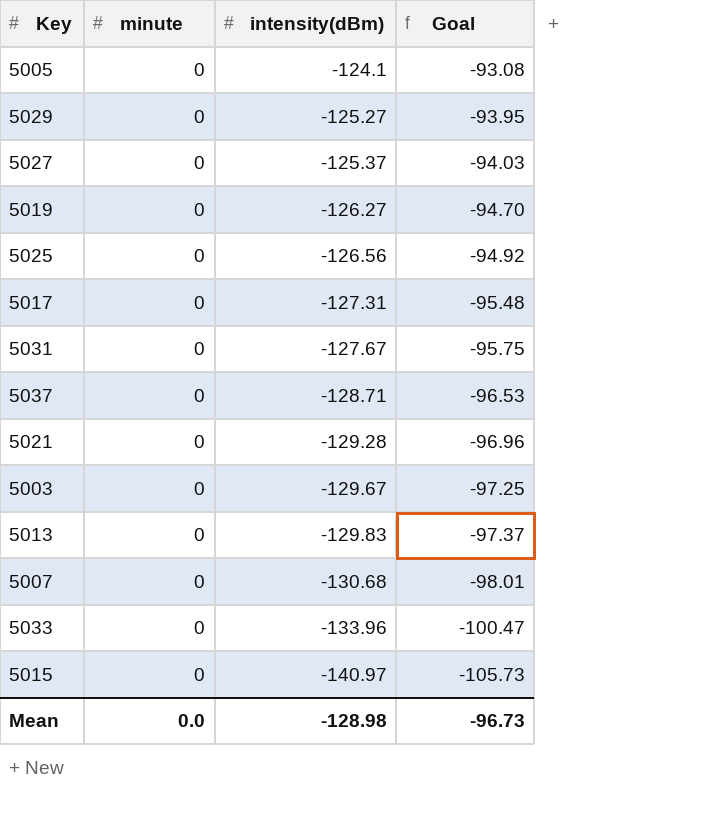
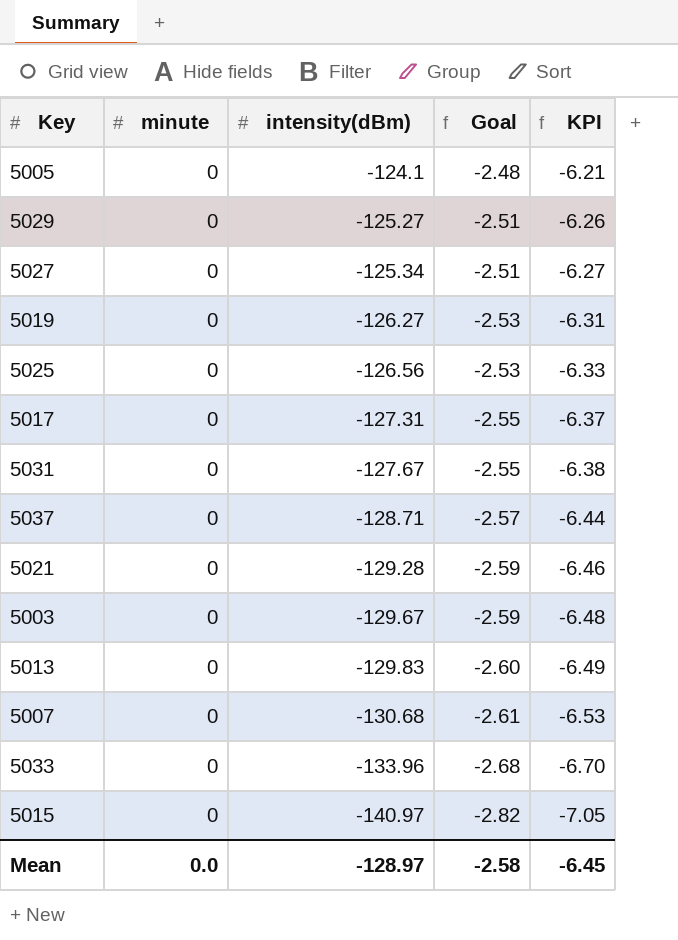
column Goal | formula: [intensity(dBm)] * 0.75 -> [intensity(dBm)] * 0.02
column KPI | formula: none -> [intensity(dBm)] * 0.05
5027 | intensity(dBm): -125.37 -> -125.34
Mean | intensity(dBm): -128.98 -> -128.97
Mean | Goal: -96.73 -> -2.58

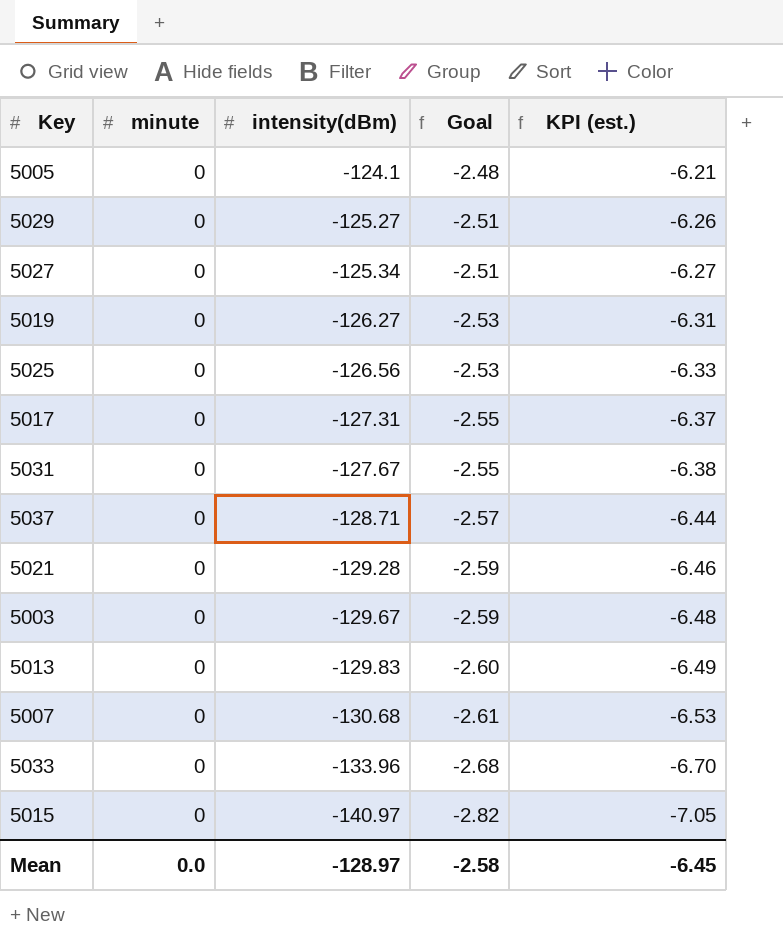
column name: KPI -> KPI (est.)

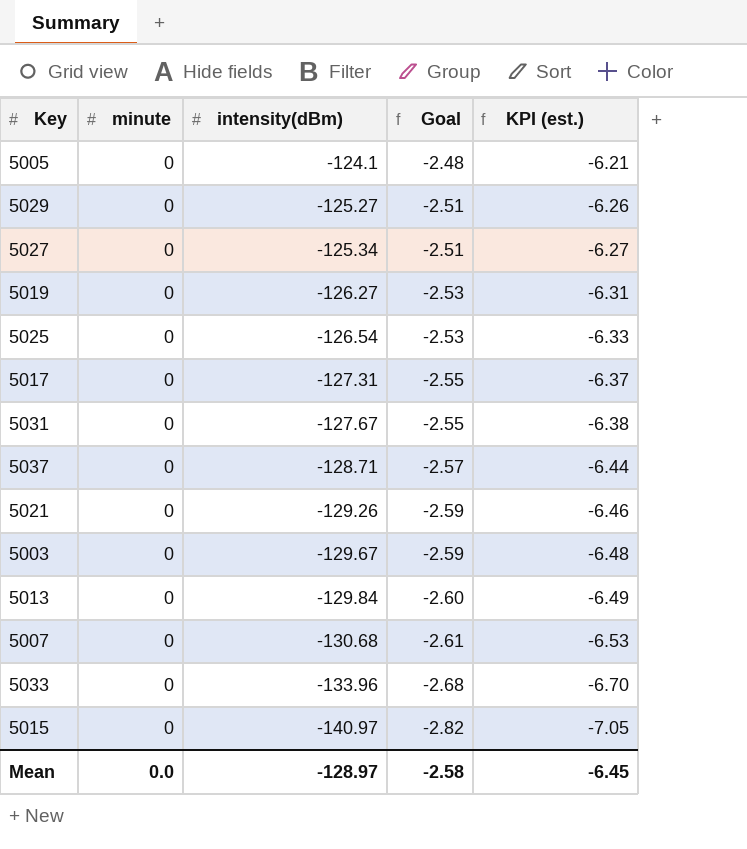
5025 | intensity(dBm): -126.56 -> -126.54
5021 | intensity(dBm): -129.28 -> -129.26
5013 | intensity(dBm): -129.83 -> -129.84

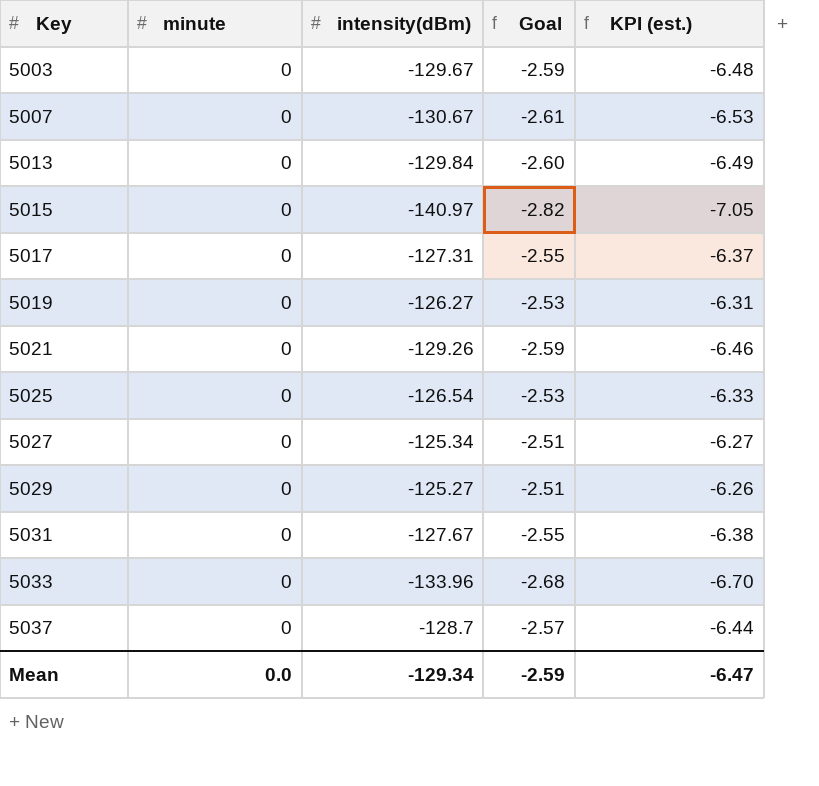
row order: intensity(dBm) descending -> Key ascending
row 5005: 0 | -124.1 | -2.48 | -6.21 -> none
5007 | intensity(dBm): -130.68 -> -130.67
5037 | intensity(dBm): -128.71 -> -128.7
Mean | intensity(dBm): -128.97 -> -129.34
Mean | Goal: -2.58 -> -2.59
Mean | KPI (est.): -6.45 -> -6.47

